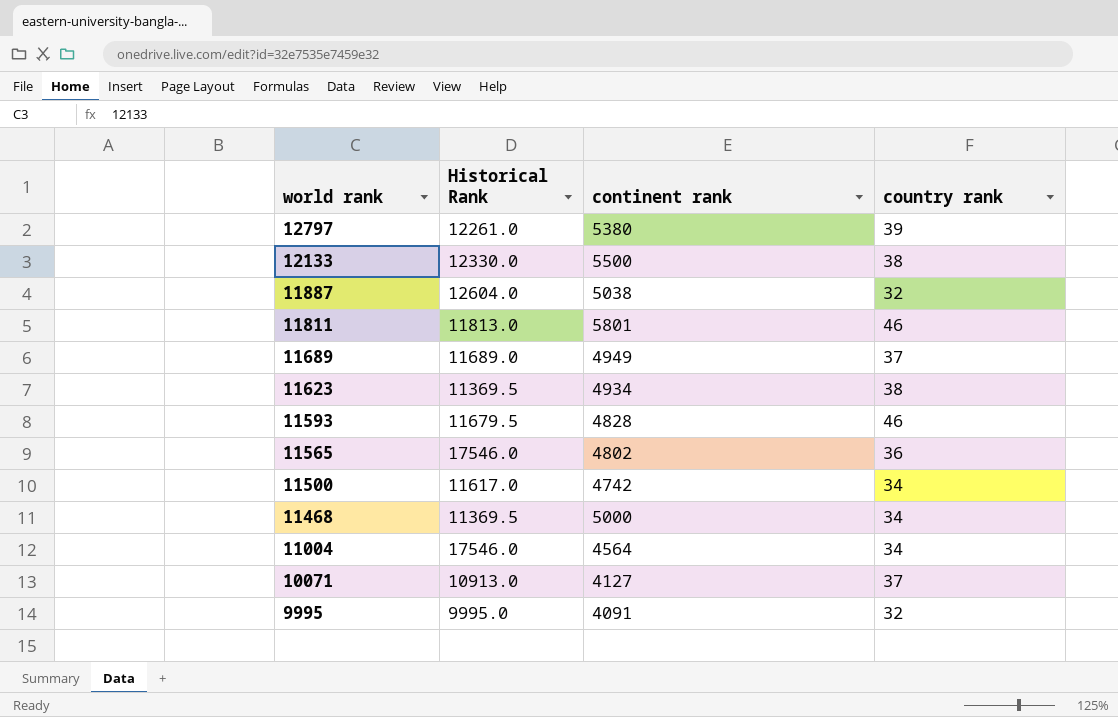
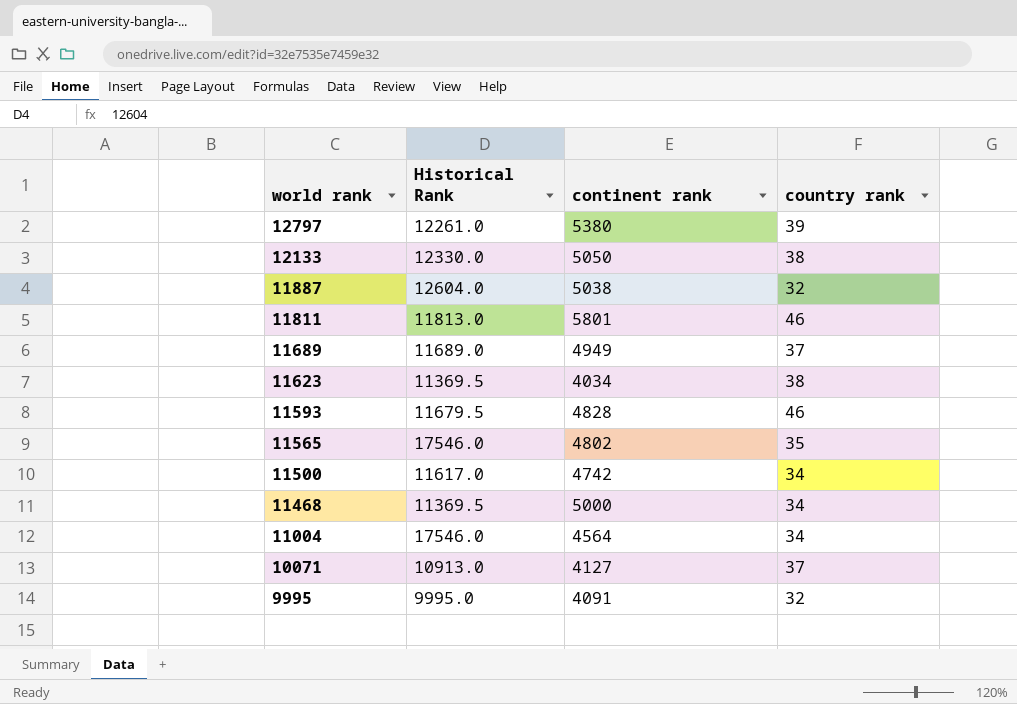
12133 | continent rank: 5500 -> 5050
11623 | continent rank: 4934 -> 4034
11565 | country rank: 36 -> 35

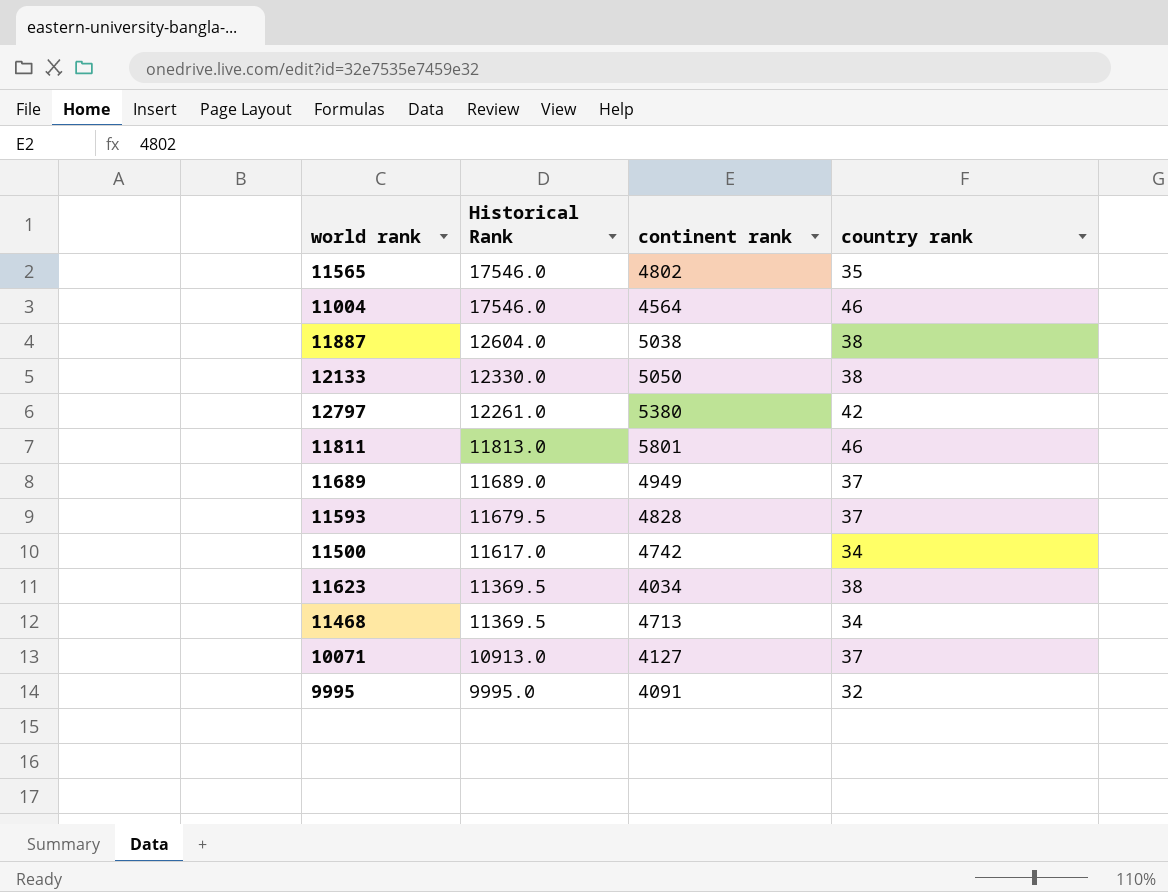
row order: world rank descending -> Historical Rank descending
11004 | country rank: 34 -> 46
11887 | country rank: 32 -> 38
12797 | country rank: 39 -> 42
11593 | country rank: 46 -> 37
11468 | continent rank: 5000 -> 4713

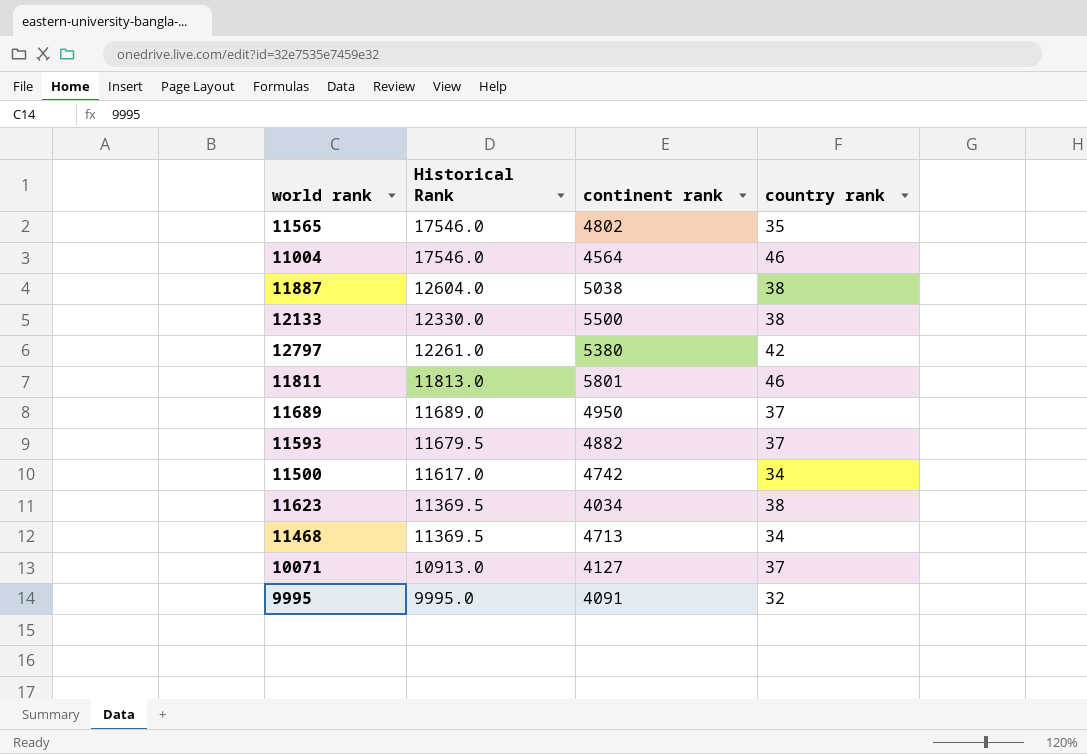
12133 | continent rank: 5050 -> 5500
11689 | continent rank: 4949 -> 4950
11593 | continent rank: 4828 -> 4882

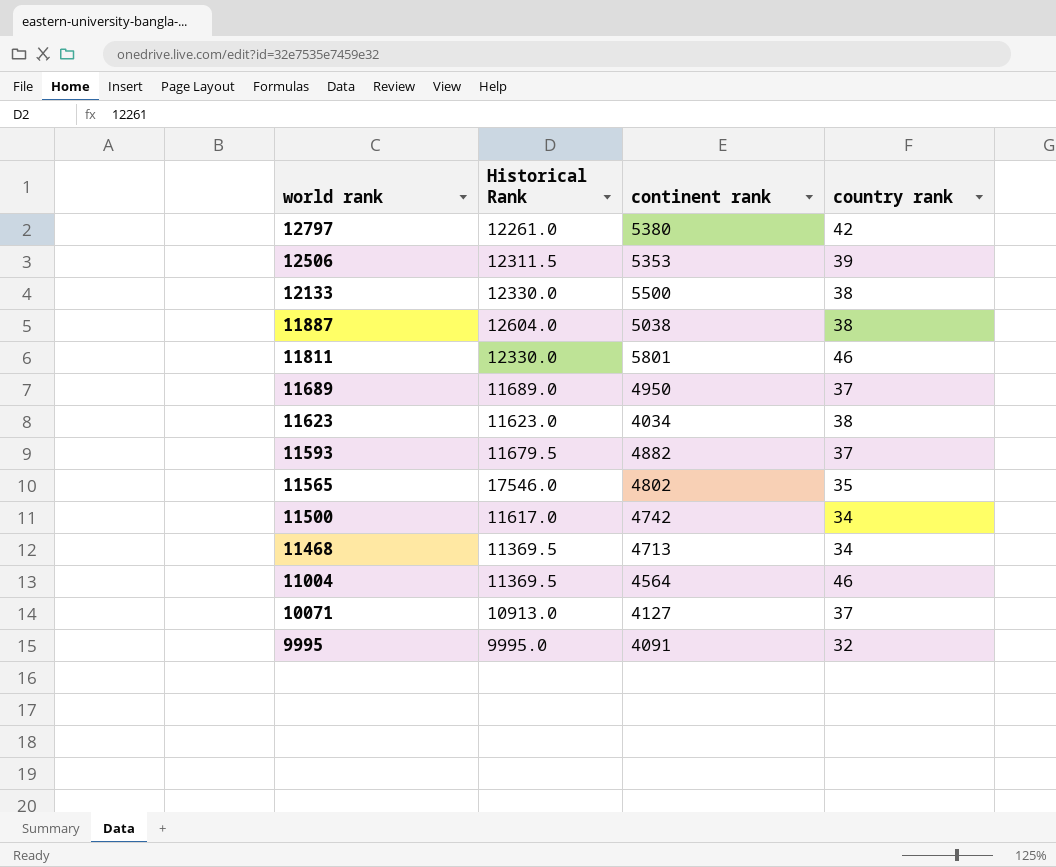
row order: Historical Rank descending -> world rank descending
row 12506: none -> 12311.5 | 5353 | 39
11811 | Historical Rank: 11813.0 -> 12330.0
11623 | Historical Rank: 11369.5 -> 11623.0
11004 | Historical Rank: 17546.0 -> 11369.5

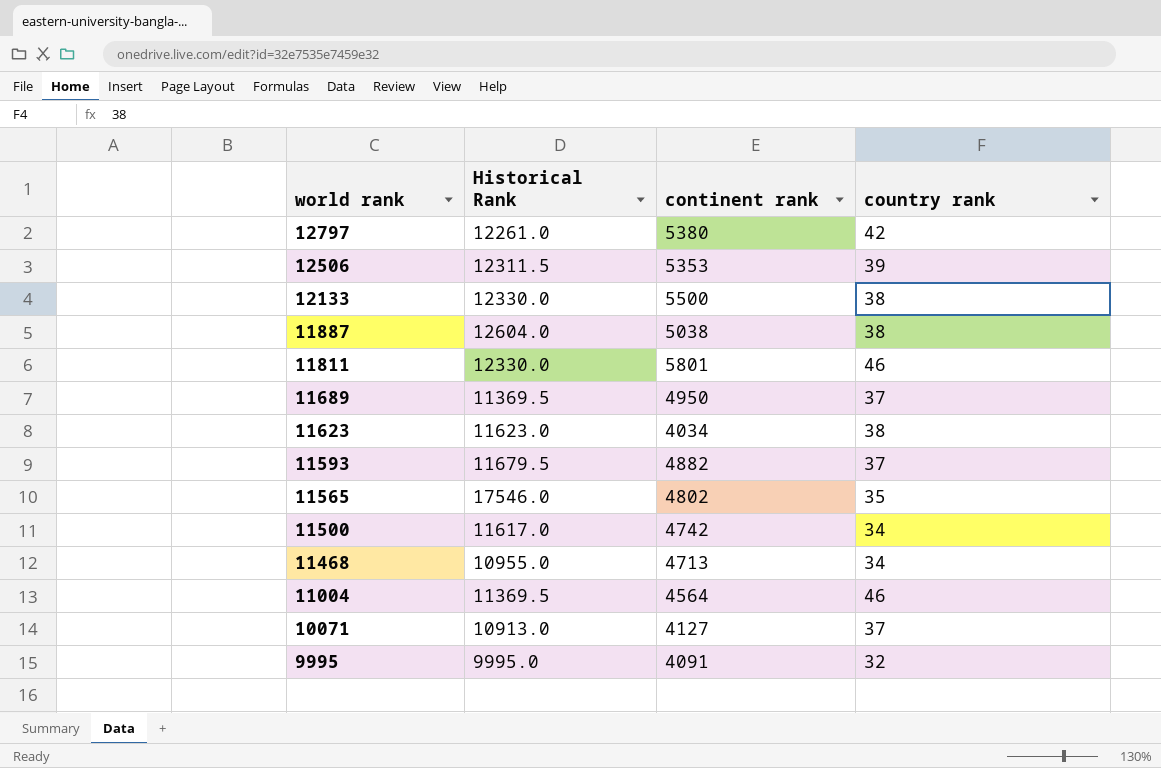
11689 | Historical Rank: 11689.0 -> 11369.5
11468 | Historical Rank: 11369.5 -> 10955.0

